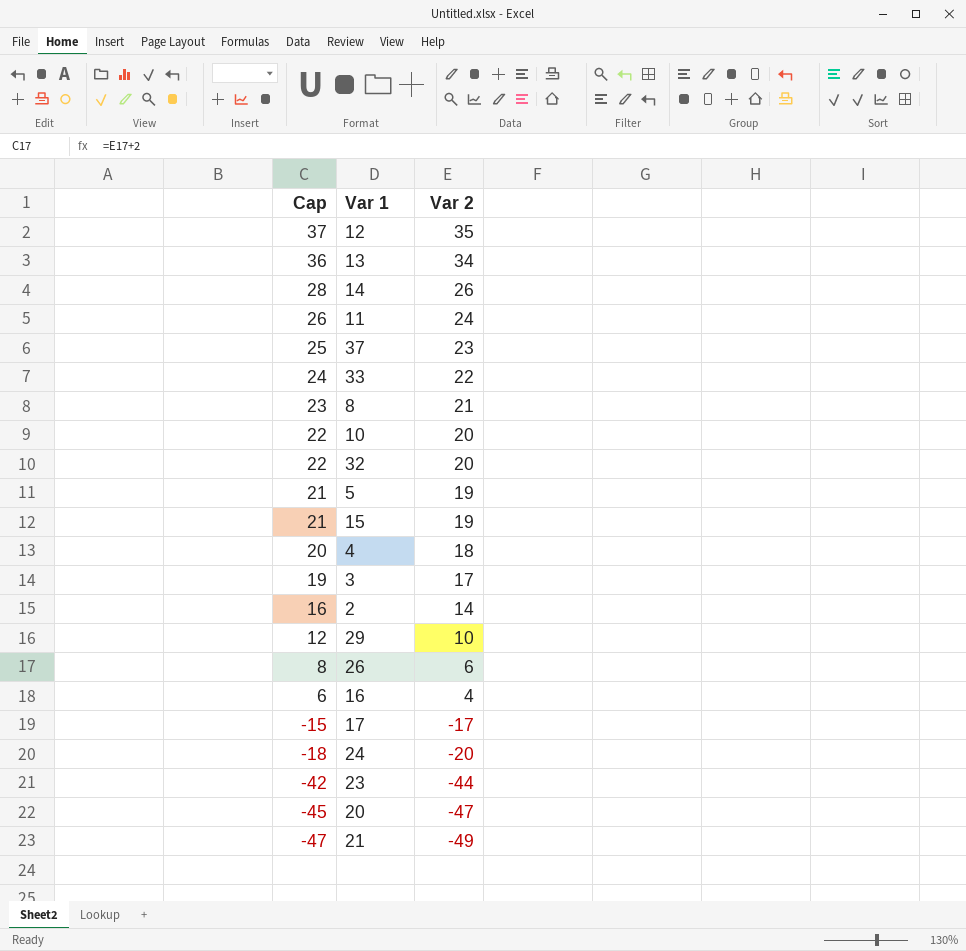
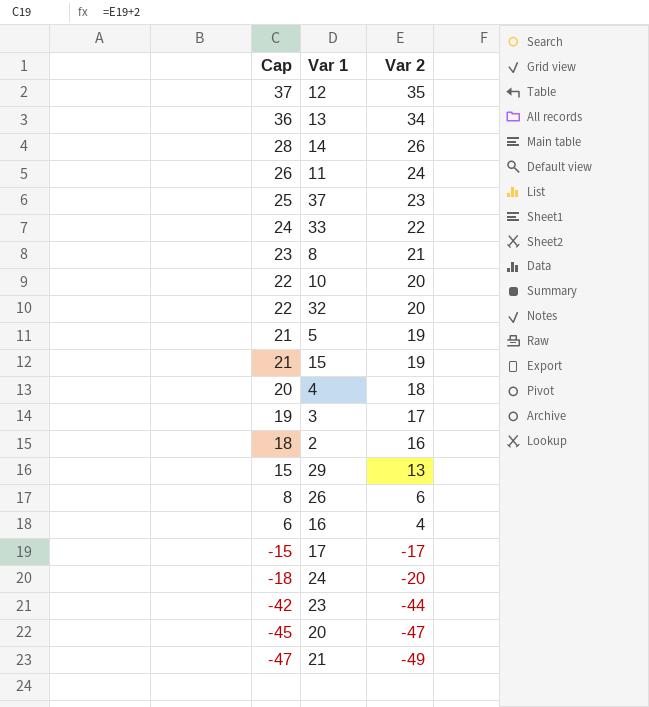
2 | Cap: 16 -> 18
2 | Var 2: 14 -> 16
29 | Cap: 12 -> 15
29 | Var 2: 10 -> 13

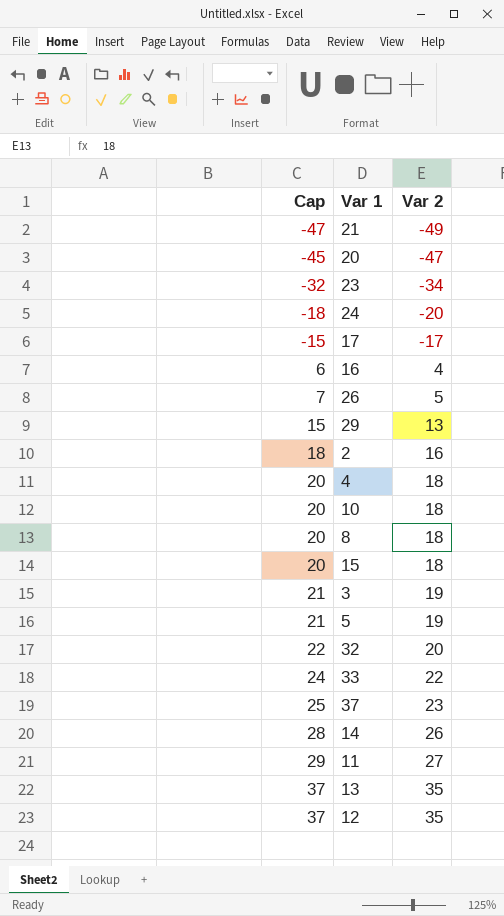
row order: Cap descending -> Cap ascending
23 | Cap: -42 -> -32
23 | Var 2: -44 -> -34
26 | Cap: 8 -> 7
26 | Var 2: 6 -> 5
10 | Cap: 22 -> 20
10 | Var 2: 20 -> 18
8 | Cap: 23 -> 20
8 | Var 2: 21 -> 18
15 | Cap: 21 -> 20
15 | Var 2: 19 -> 18
3 | Cap: 19 -> 21
3 | Var 2: 17 -> 19
11 | Cap: 26 -> 29
11 | Var 2: 24 -> 27
13 | Cap: 36 -> 37
13 | Var 2: 34 -> 35

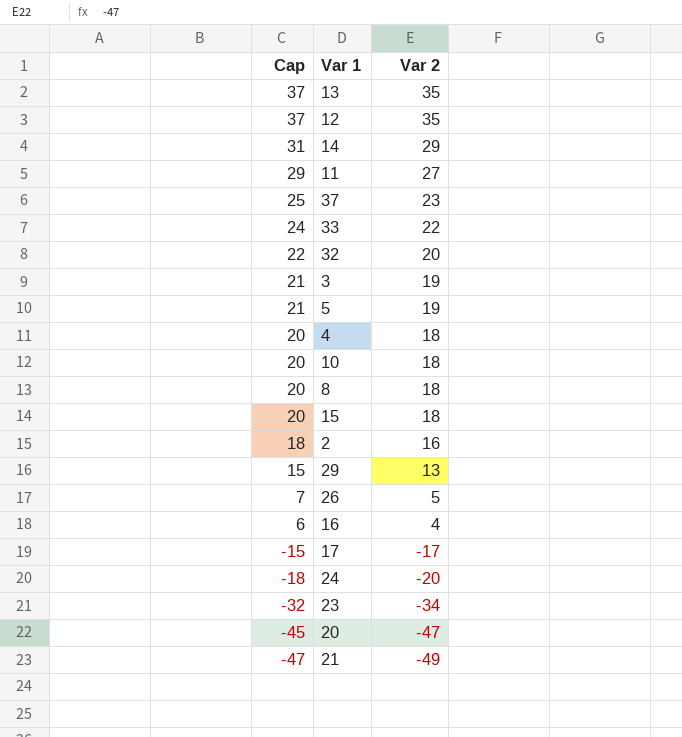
row order: Cap ascending -> Cap descending
14 | Cap: 28 -> 31
14 | Var 2: 26 -> 29

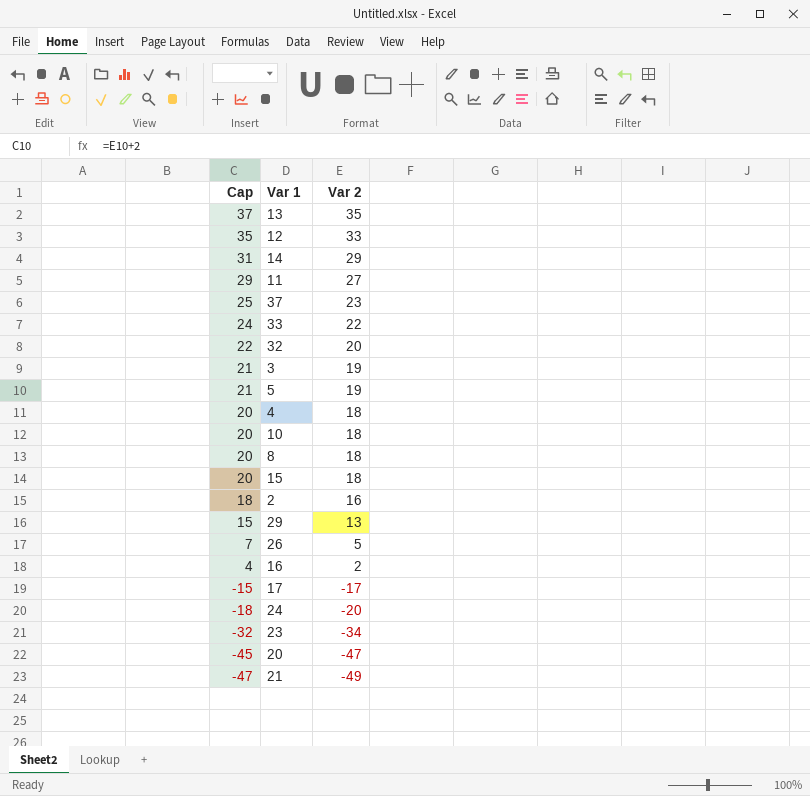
12 | Cap: 37 -> 35
12 | Var 2: 35 -> 33
16 | Cap: 6 -> 4
16 | Var 2: 4 -> 2

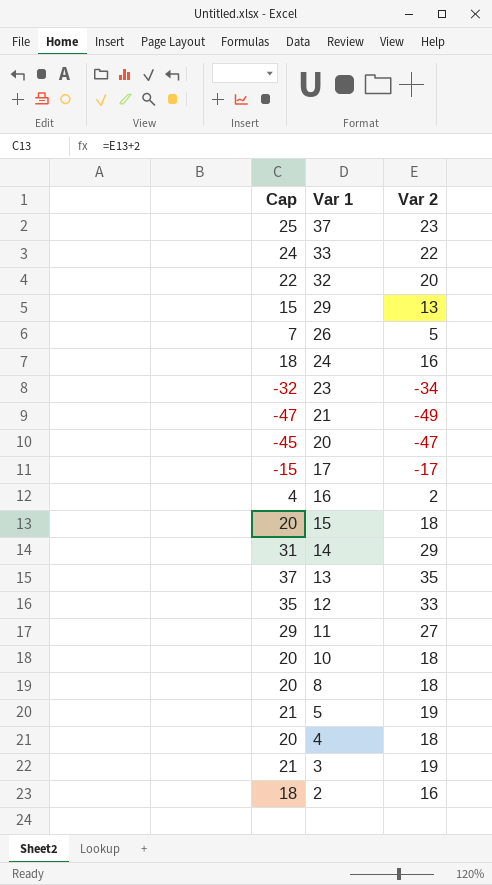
row order: Cap descending -> Var 1 descending
24 | Cap: -18 -> 18
24 | Var 2: -20 -> 16

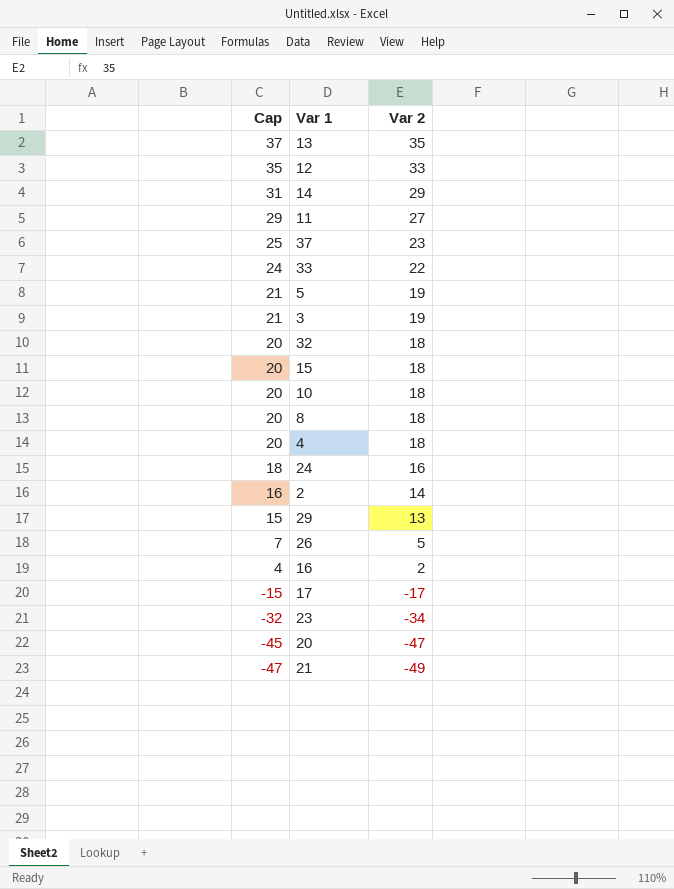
row order: Var 1 descending -> Cap descending
32 | Cap: 22 -> 20
32 | Var 2: 20 -> 18
2 | Cap: 18 -> 16
2 | Var 2: 16 -> 14

